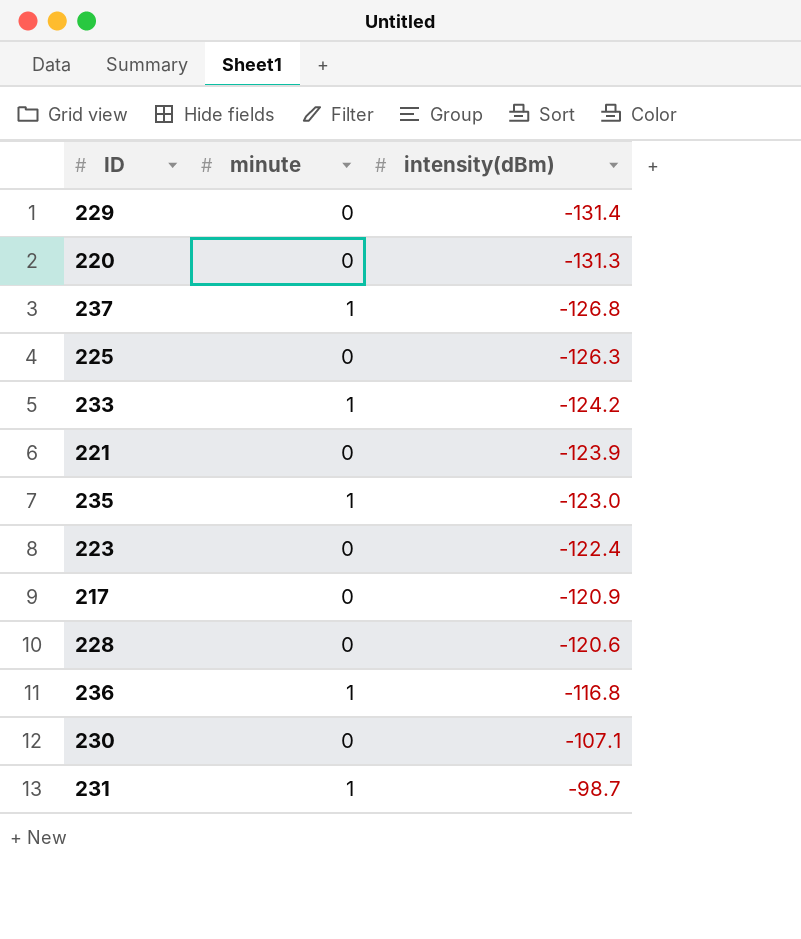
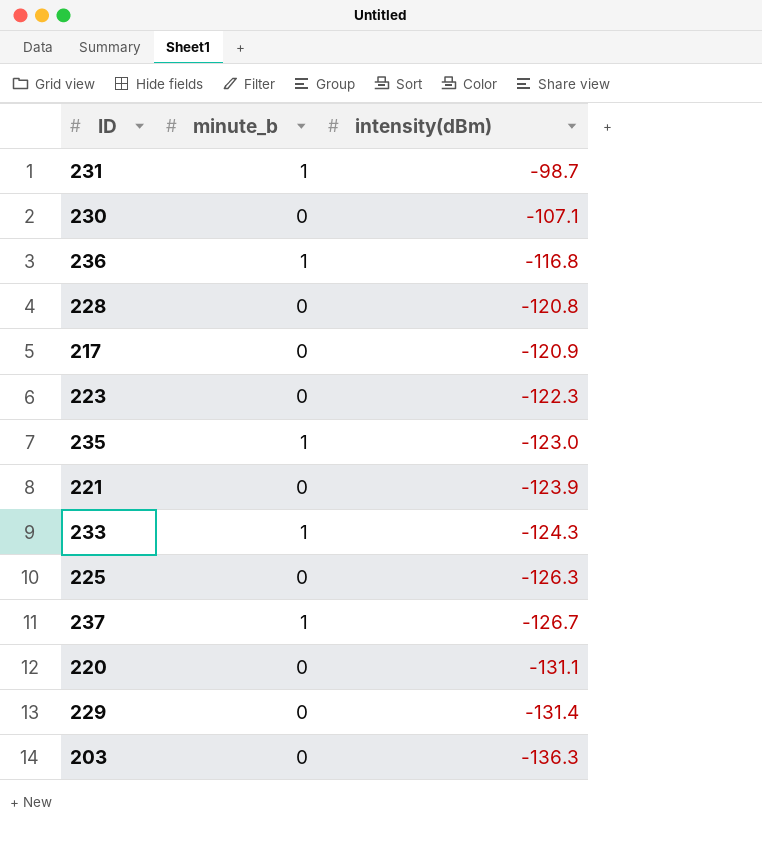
row order: intensity(dBm) ascending -> intensity(dBm) descending
column name: minute -> minute_b
228 | intensity(dBm): -120.6 -> -120.8
223 | intensity(dBm): -122.4 -> -122.3
233 | intensity(dBm): -124.2 -> -124.3
237 | intensity(dBm): -126.8 -> -126.7
220 | intensity(dBm): -131.3 -> -131.1
row 203: none -> 0 | -136.3

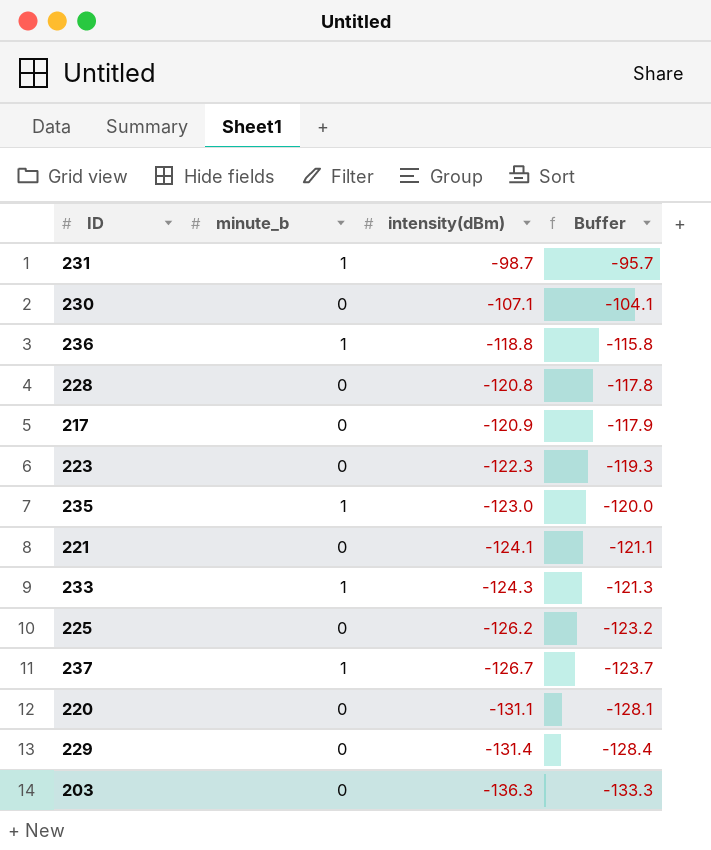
column Buffer | formula: none -> [intensity(dBm)] + 3
236 | intensity(dBm): -116.8 -> -118.8
221 | intensity(dBm): -123.9 -> -124.1
225 | intensity(dBm): -126.3 -> -126.2

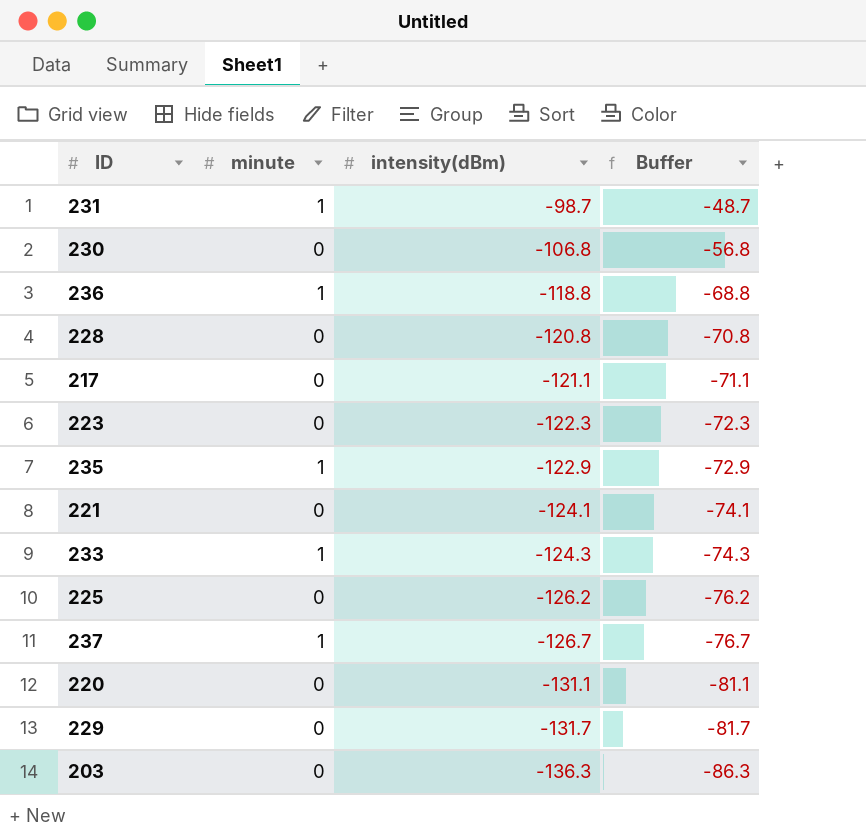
column name: minute_b -> minute
column Buffer | formula: [intensity(dBm)] + 3 -> [intensity(dBm)] + 50
230 | intensity(dBm): -107.1 -> -106.8
217 | intensity(dBm): -120.9 -> -121.1
235 | intensity(dBm): -123.0 -> -122.9
229 | intensity(dBm): -131.4 -> -131.7

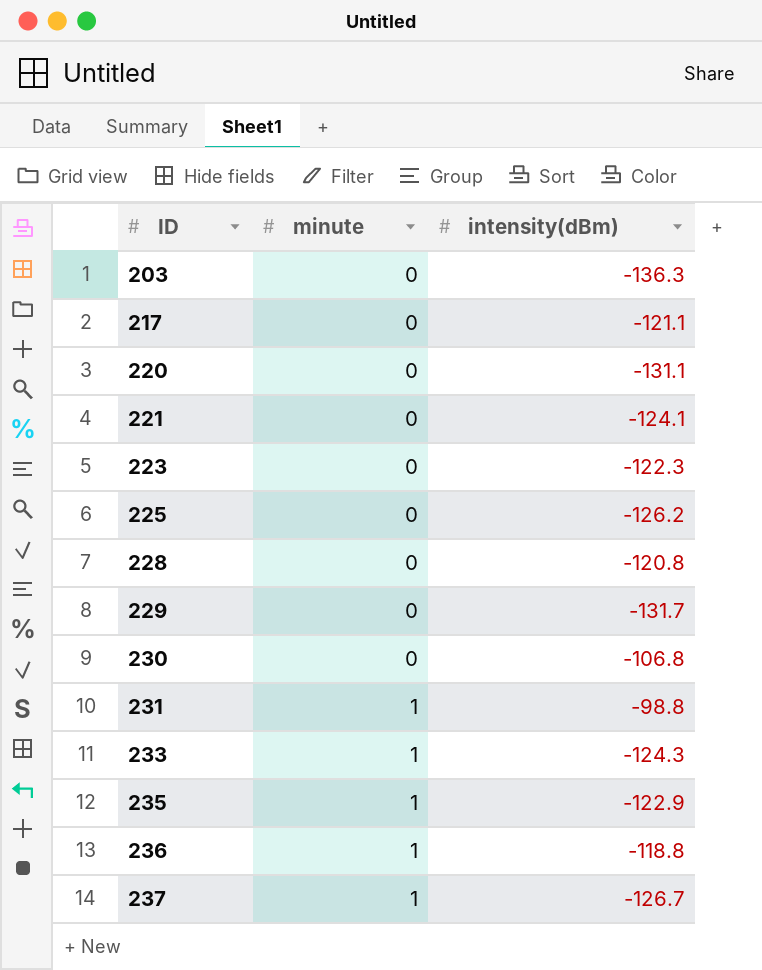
row order: intensity(dBm) descending -> ID ascending
column Buffer | formula: [intensity(dBm)] + 50 -> none
231 | intensity(dBm): -98.7 -> -98.8

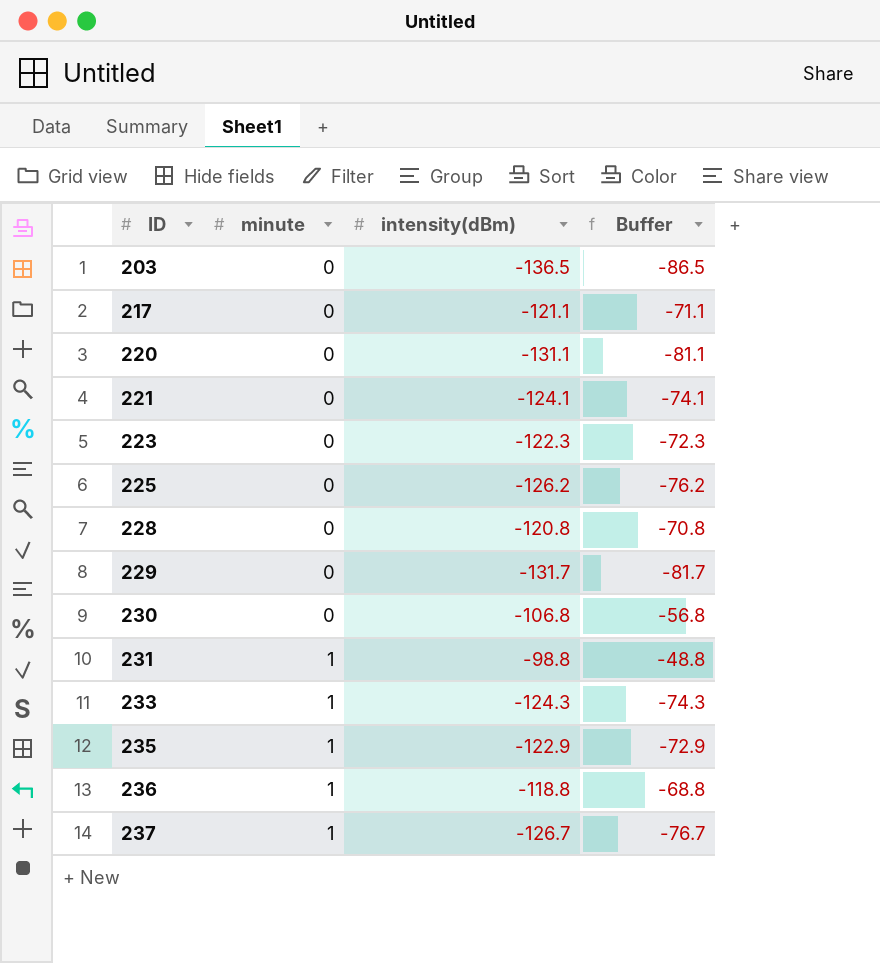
column Buffer | formula: none -> [intensity(dBm)] + 50
203 | intensity(dBm): -136.3 -> -136.5

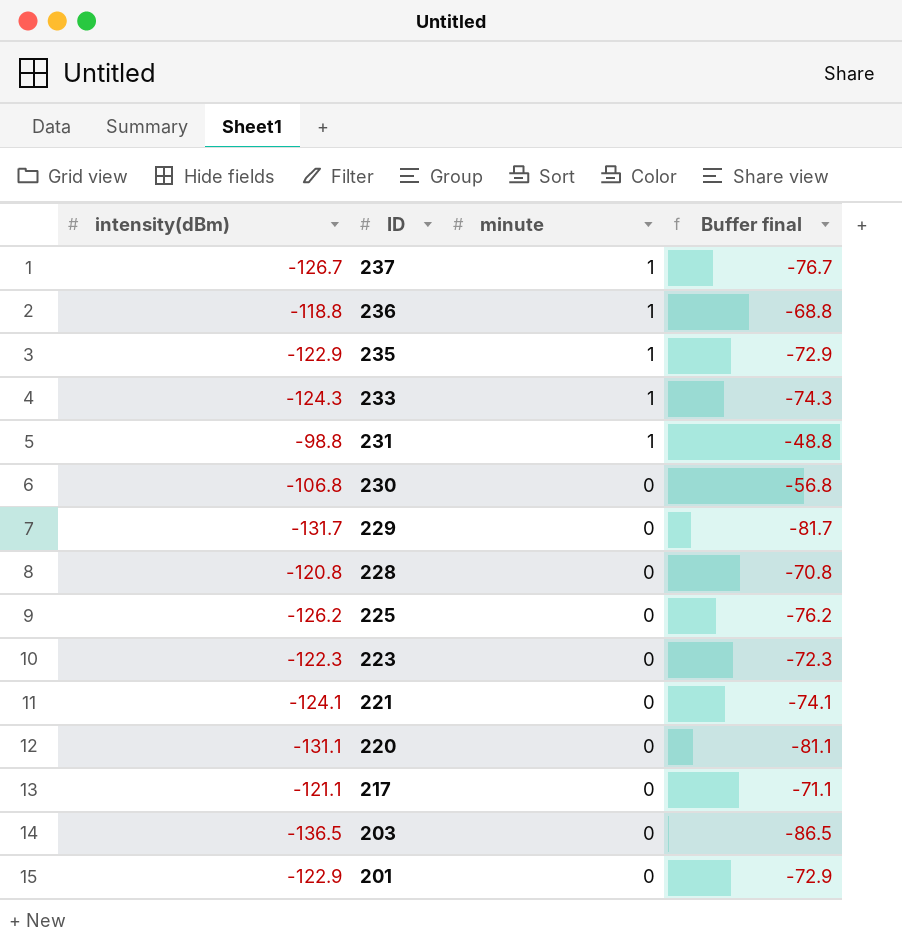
row order: ID ascending -> ID descending
column intensity(dBm) | position: 3 -> 1
column name: Buffer -> Buffer final
row 201: none -> -122.9 | 0 | -72.9

